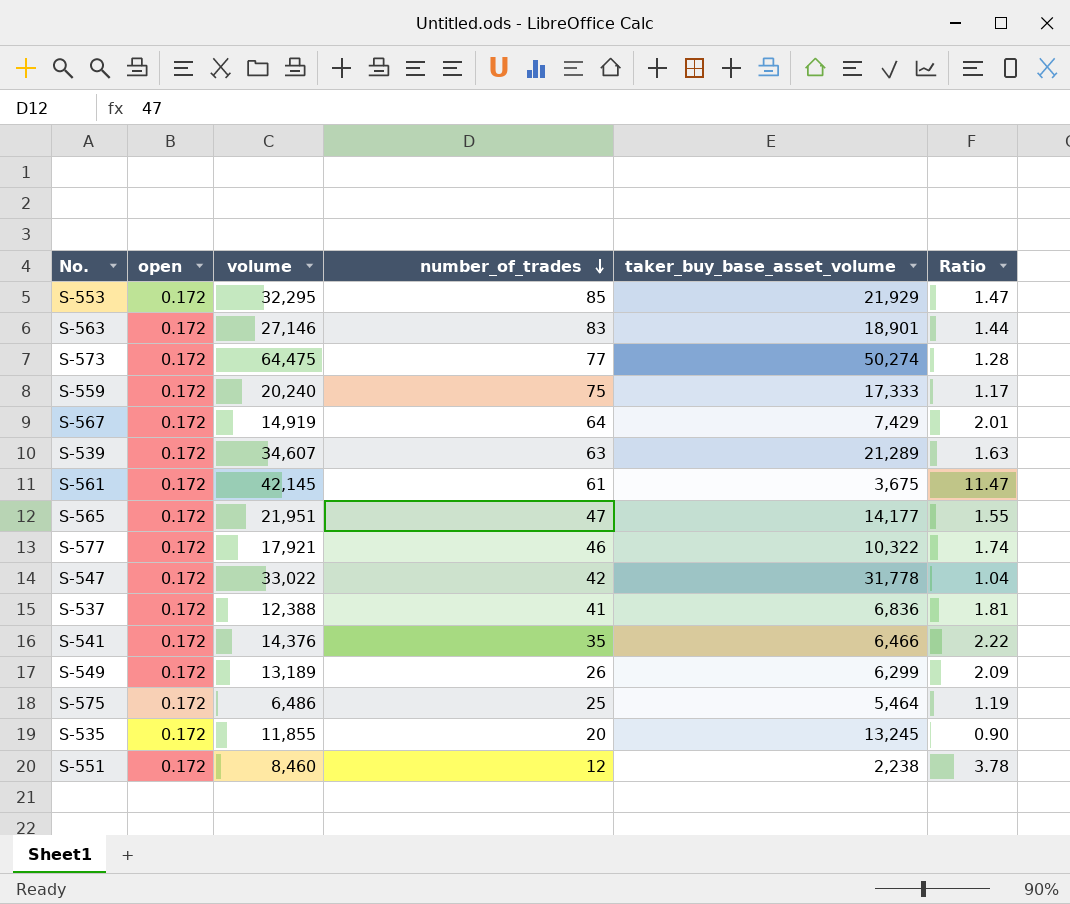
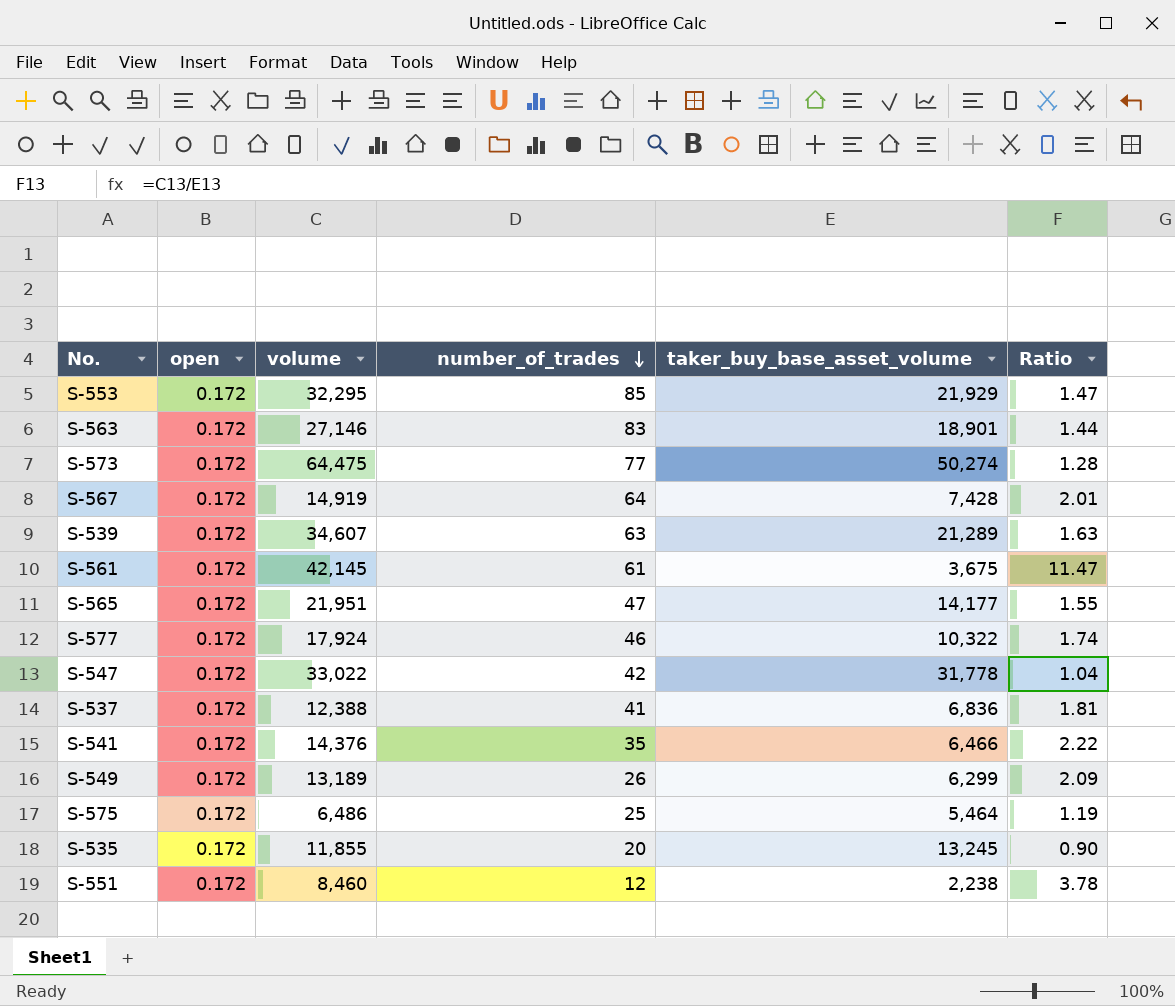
row S-559: 0.172 | 20,240 | 75 | 17,333 | 1.17 -> none
S-567 | taker_buy_base_asset_volume: 7,429 -> 7,428
S-577 | volume: 17,921 -> 17,924

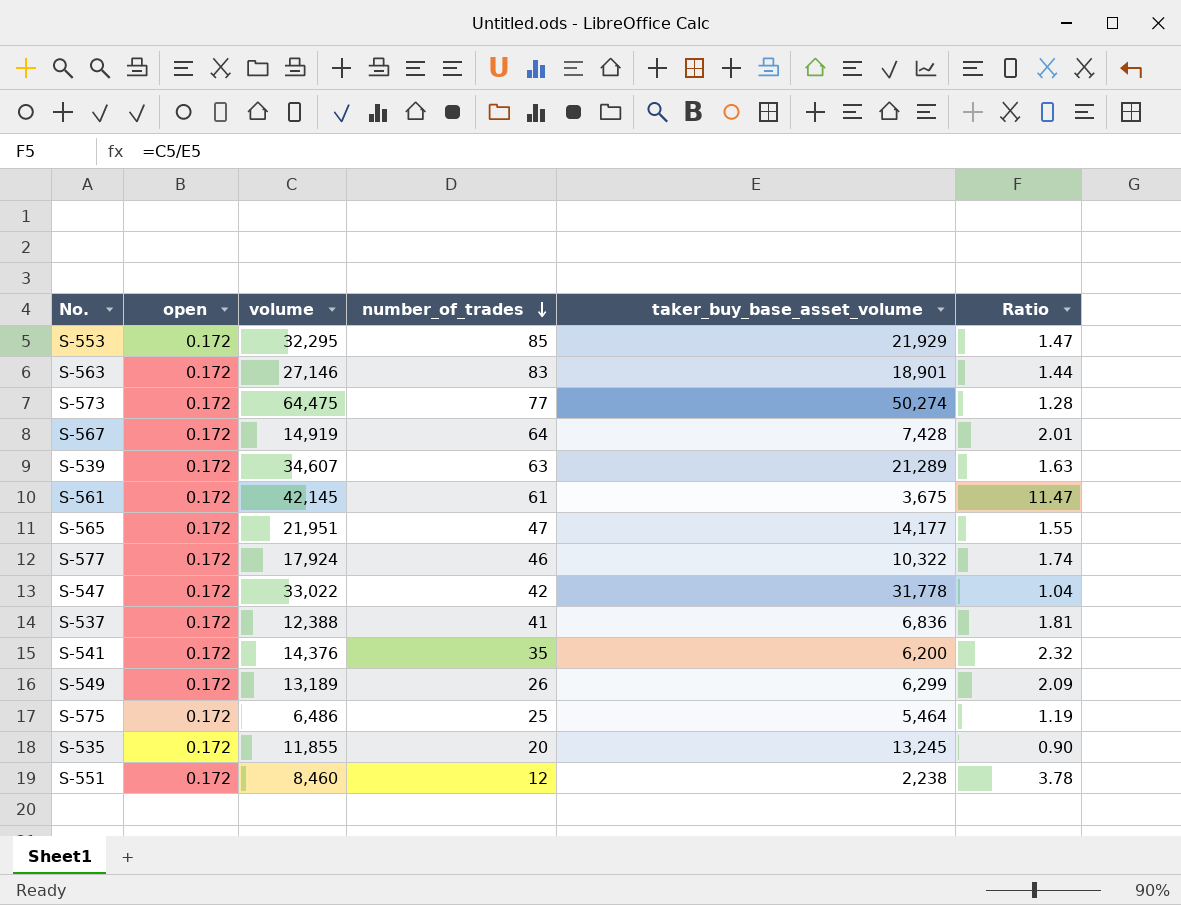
S-541 | taker_buy_base_asset_volume: 6,466 -> 6,200
S-541 | Ratio: 2.22 -> 2.32

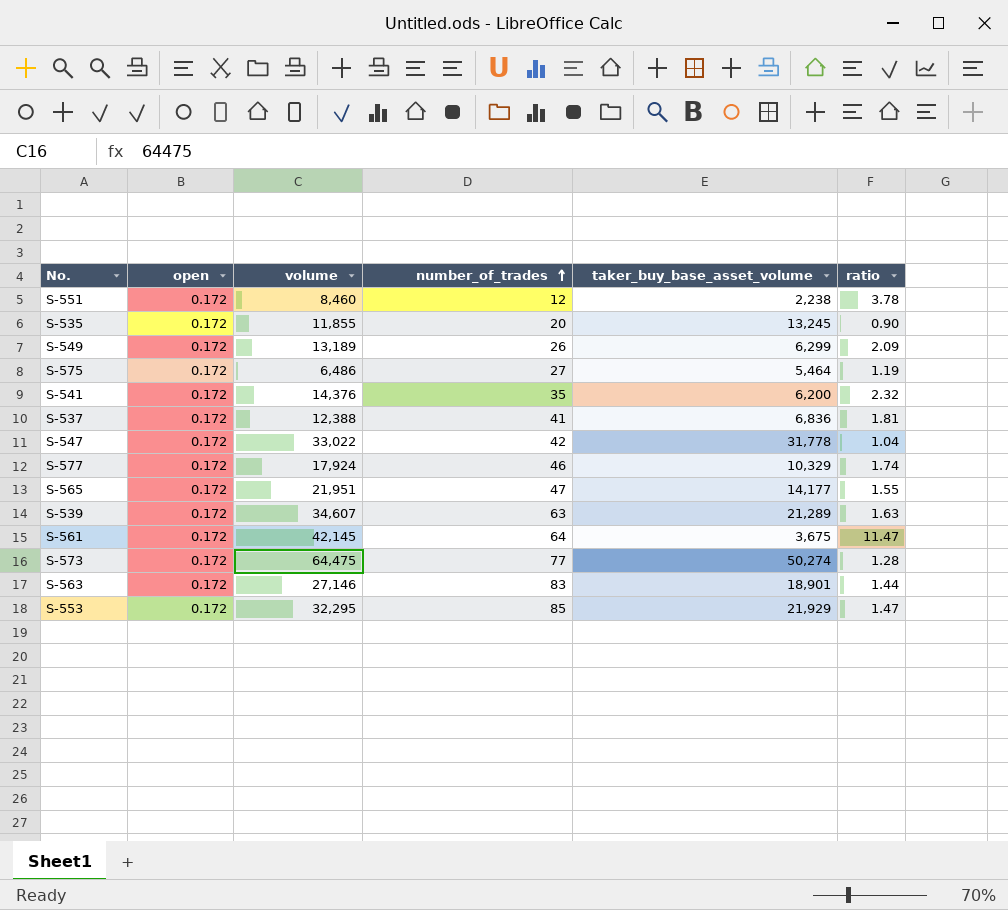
row order: number_of_trades descending -> number_of_trades ascending
column name: Ratio -> ratio
row S-567: 0.172 | 14,919 | 64 | 7,428 | 2.01 -> none
S-575 | number_of_trades: 25 -> 27
S-577 | taker_buy_base_asset_volume: 10,322 -> 10,329
S-561 | number_of_trades: 61 -> 64

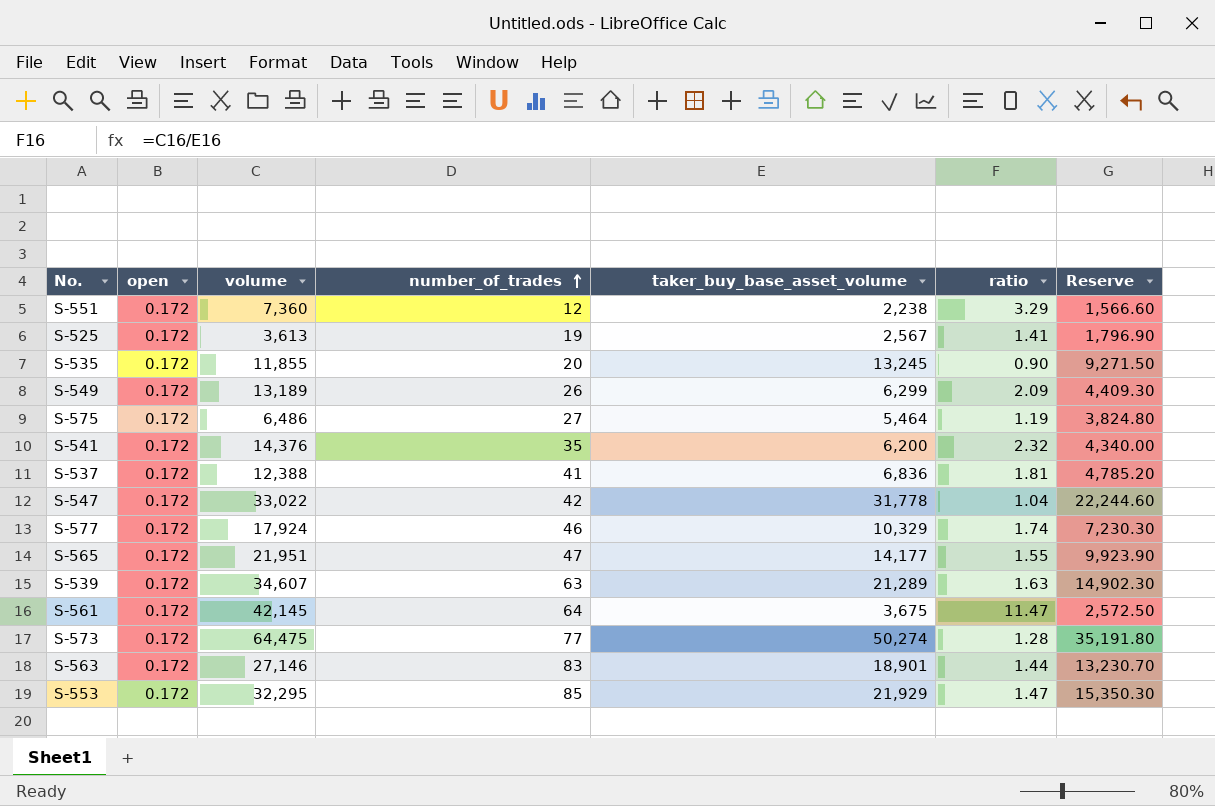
column Reserve | formula: none -> [taker_buy_base_asset_volume] * 0.7
S-551 | volume: 8,460 -> 7,360
S-551 | ratio: 3.78 -> 3.29
row S-525: none -> 0.172 | 3,613 | 19 | 2,567 | 1.41 | 1,796.90

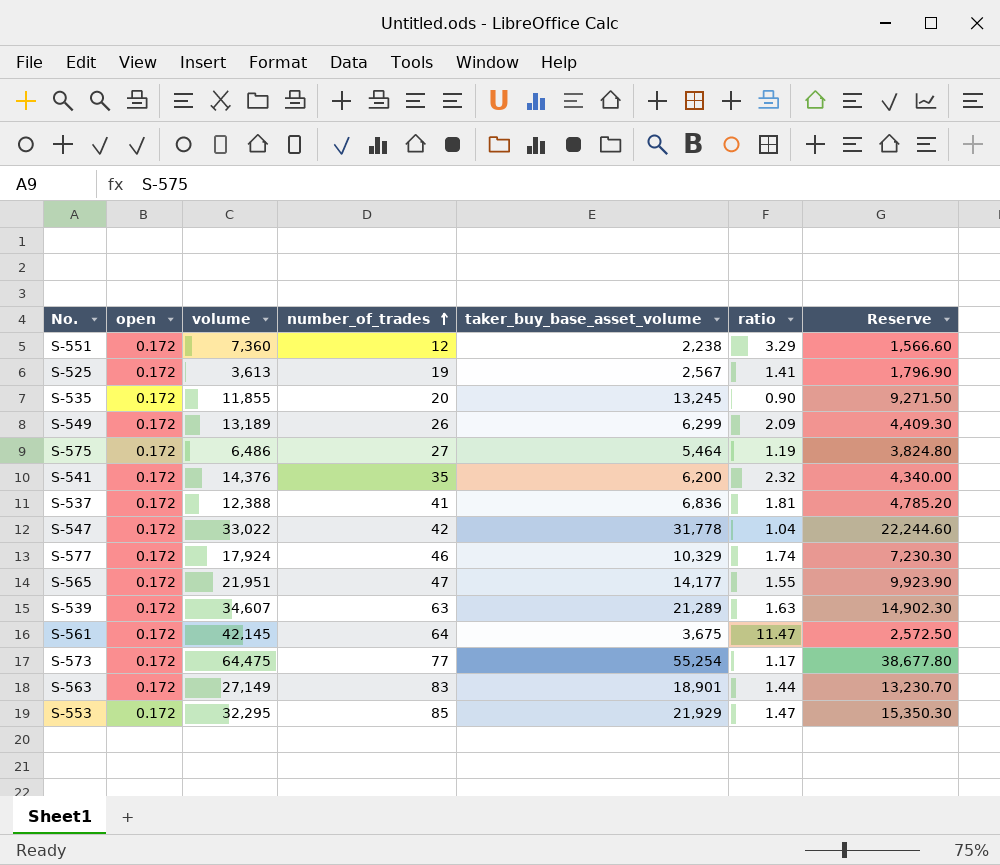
S-573 | taker_buy_base_asset_volume: 50,274 -> 55,254
S-573 | ratio: 1.28 -> 1.17
S-573 | Reserve: 35,191.80 -> 38,677.80
S-563 | volume: 27,146 -> 27,149

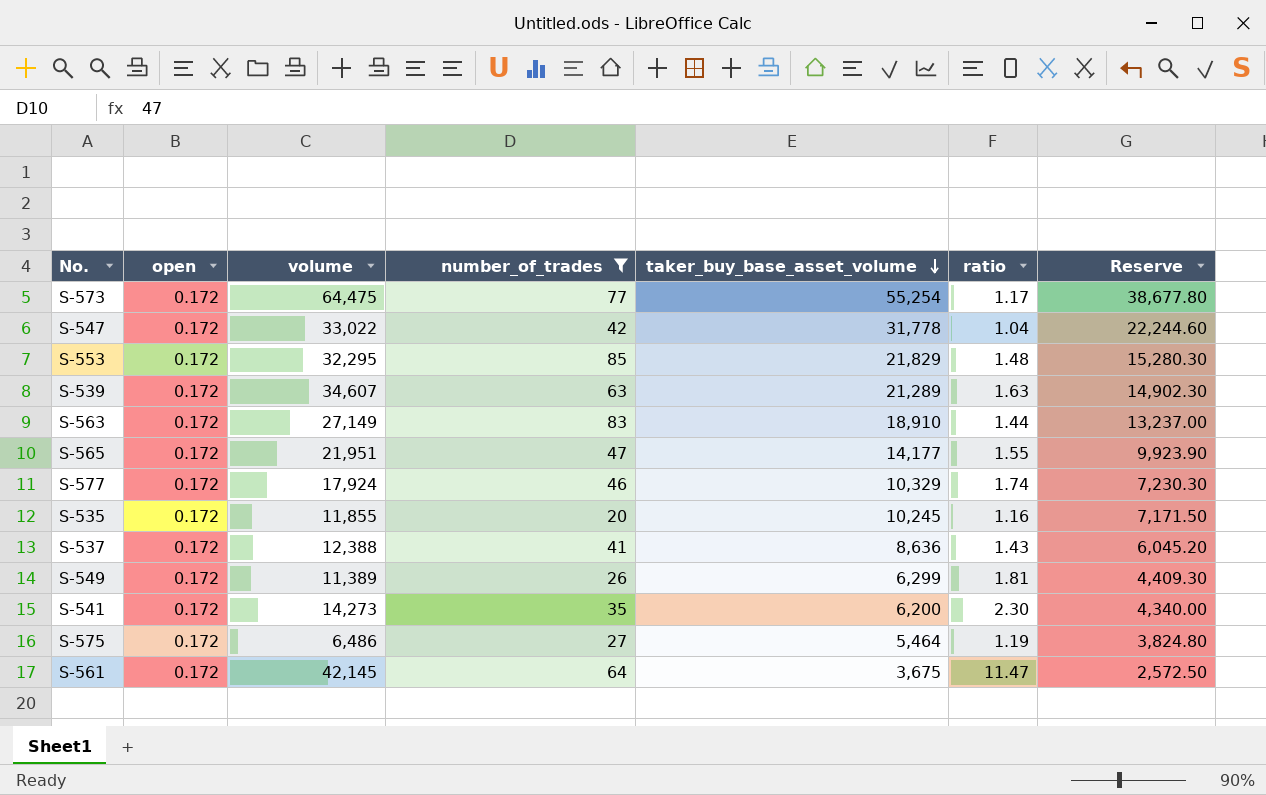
filter: none -> number_of_trades >= 20
row order: number_of_trades ascending -> taker_buy_base_asset_volume descending
S-553 | taker_buy_base_asset_volume: 21,929 -> 21,829
S-553 | ratio: 1.47 -> 1.48
S-553 | Reserve: 15,350.30 -> 15,280.30
S-563 | taker_buy_base_asset_volume: 18,901 -> 18,910
S-563 | Reserve: 13,230.70 -> 13,237.00
S-535 | taker_buy_base_asset_volume: 13,245 -> 10,245
S-535 | ratio: 0.90 -> 1.16
S-535 | Reserve: 9,271.50 -> 7,171.50
S-537 | taker_buy_base_asset_volume: 6,836 -> 8,636
S-537 | ratio: 1.81 -> 1.43
S-537 | Reserve: 4,785.20 -> 6,045.20
S-549 | volume: 13,189 -> 11,389
S-549 | ratio: 2.09 -> 1.81
S-541 | volume: 14,376 -> 14,273
S-541 | ratio: 2.32 -> 2.30

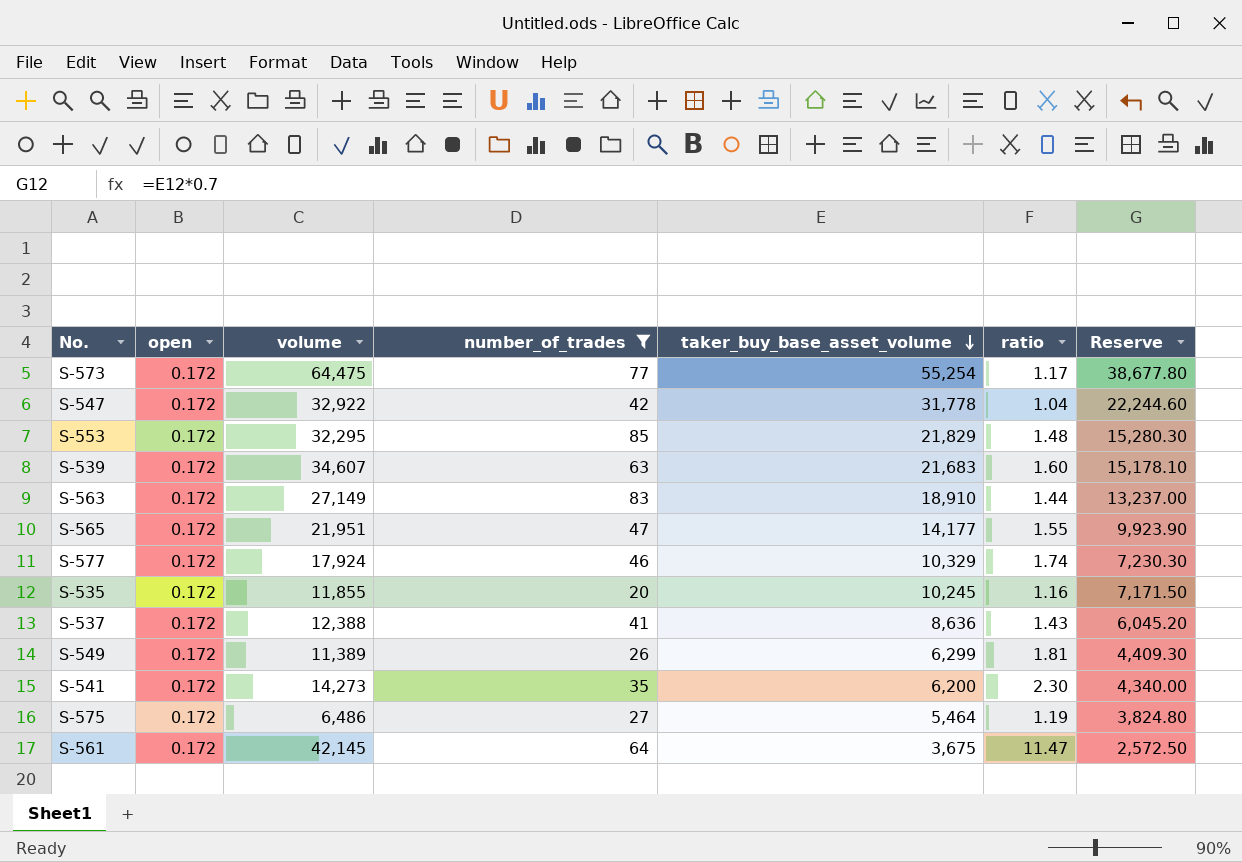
S-547 | volume: 33,022 -> 32,922
S-539 | taker_buy_base_asset_volume: 21,289 -> 21,683
S-539 | ratio: 1.63 -> 1.60
S-539 | Reserve: 14,902.30 -> 15,178.10

